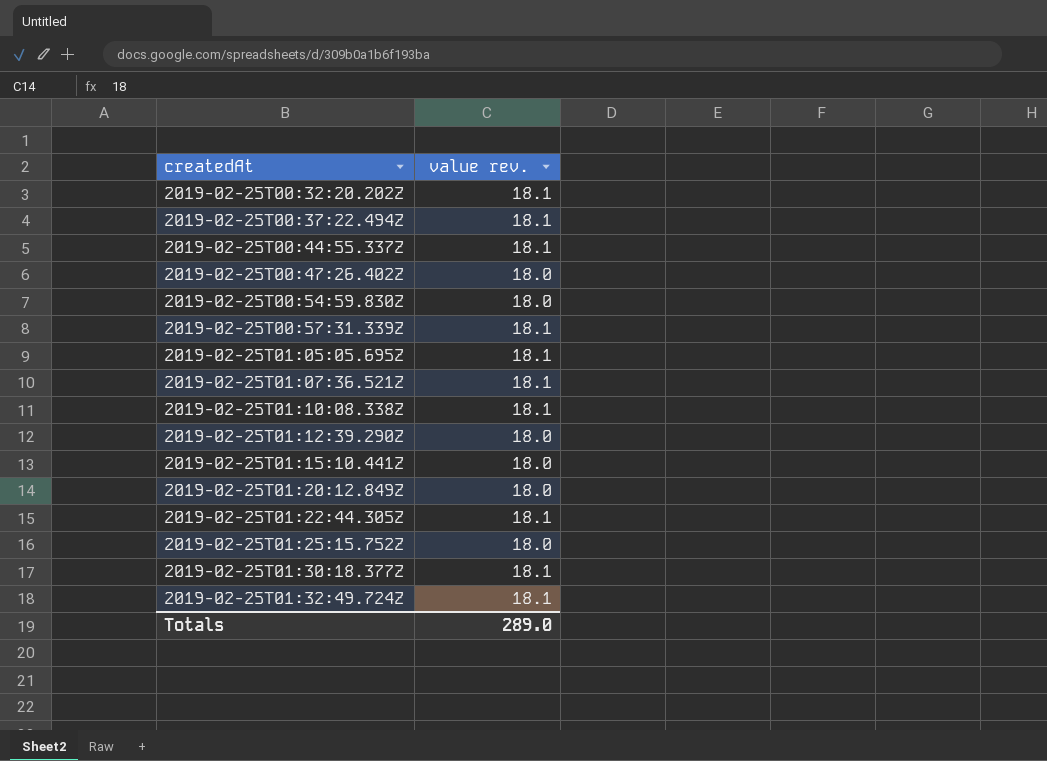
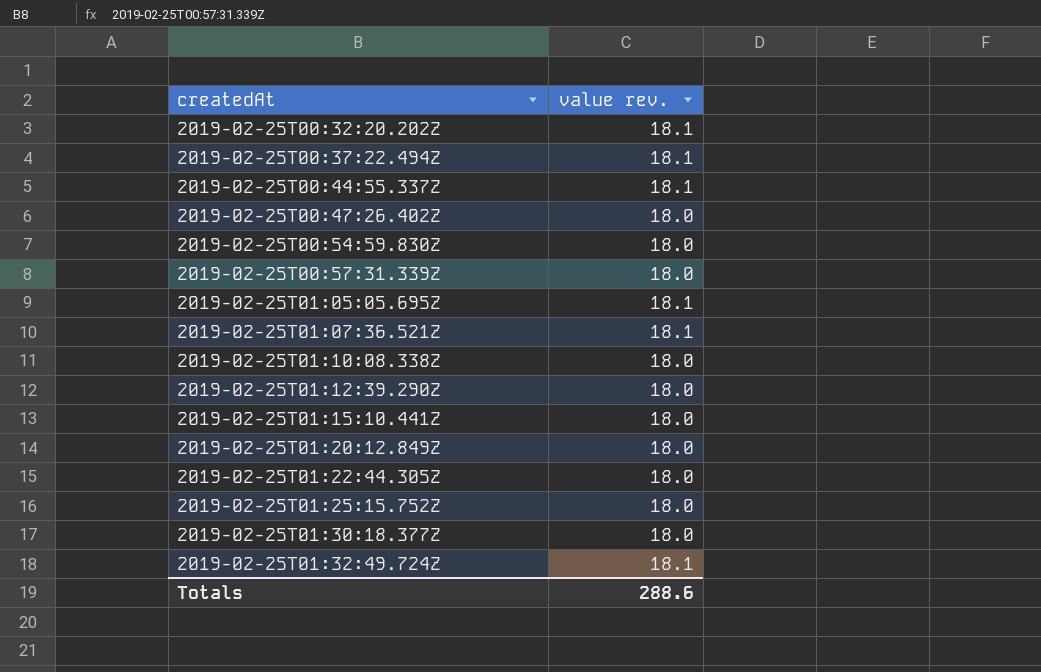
2019-02-25T00:57:31.339Z | value rev.: 18.1 -> 18.0
2019-02-25T01:10:08.338Z | value rev.: 18.1 -> 18.0
2019-02-25T01:22:44.305Z | value rev.: 18.1 -> 18.0
2019-02-25T01:30:18.377Z | value rev.: 18.1 -> 18.0
Totals | value rev.: 289.0 -> 288.6

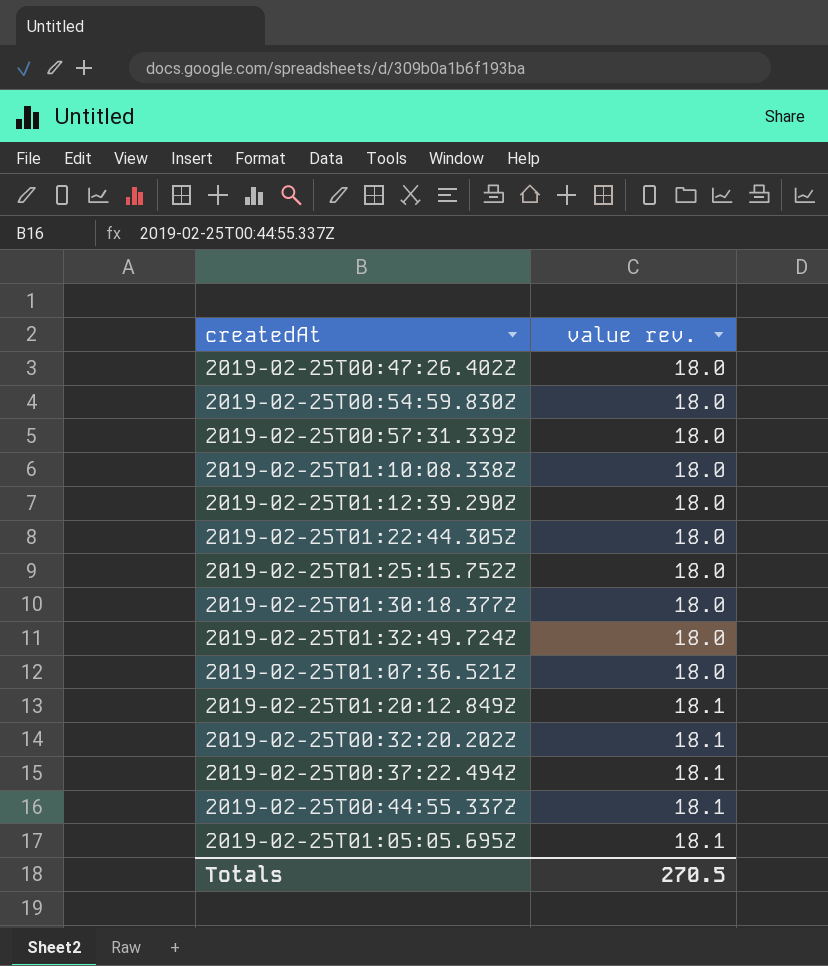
row order: createdAt ascending -> value rev. ascending
row 2019-02-25T01:15:10.441Z: 18.0 -> none
2019-02-25T01:32:49.724Z | value rev.: 18.1 -> 18.0
2019-02-25T01:07:36.521Z | value rev.: 18.1 -> 18.0
2019-02-25T01:20:12.849Z | value rev.: 18.0 -> 18.1
Totals | value rev.: 288.6 -> 270.5

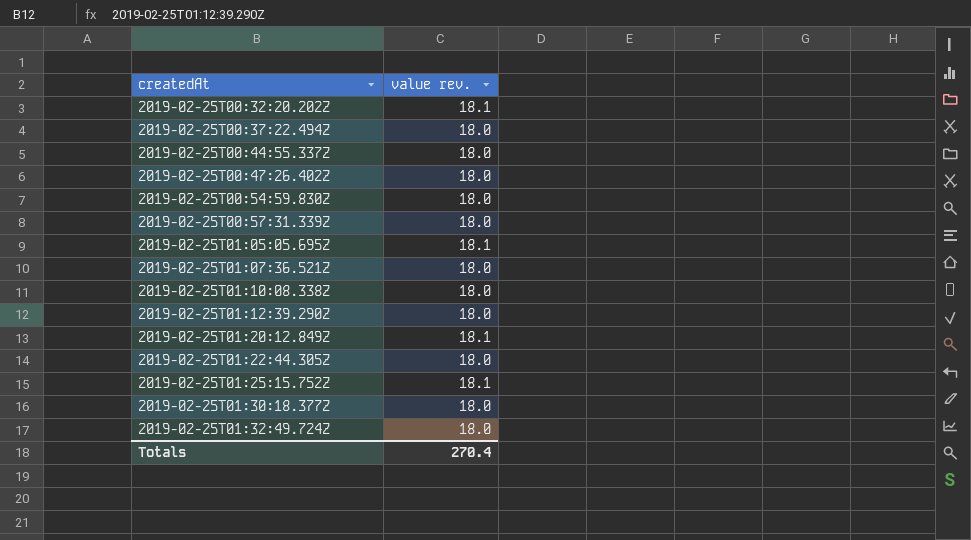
row order: value rev. ascending -> createdAt ascending
2019-02-25T00:37:22.494Z | value rev.: 18.1 -> 18.0
2019-02-25T00:44:55.337Z | value rev.: 18.1 -> 18.0
2019-02-25T01:25:15.752Z | value rev.: 18.0 -> 18.1
Totals | value rev.: 270.5 -> 270.4

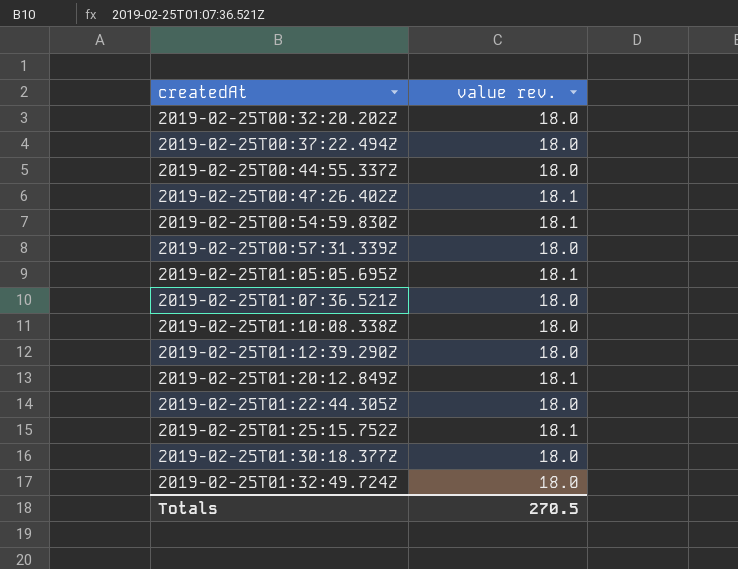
2019-02-25T00:32:20.202Z | value rev.: 18.1 -> 18.0
2019-02-25T00:47:26.402Z | value rev.: 18.0 -> 18.1
2019-02-25T00:54:59.830Z | value rev.: 18.0 -> 18.1
Totals | value rev.: 270.4 -> 270.5

